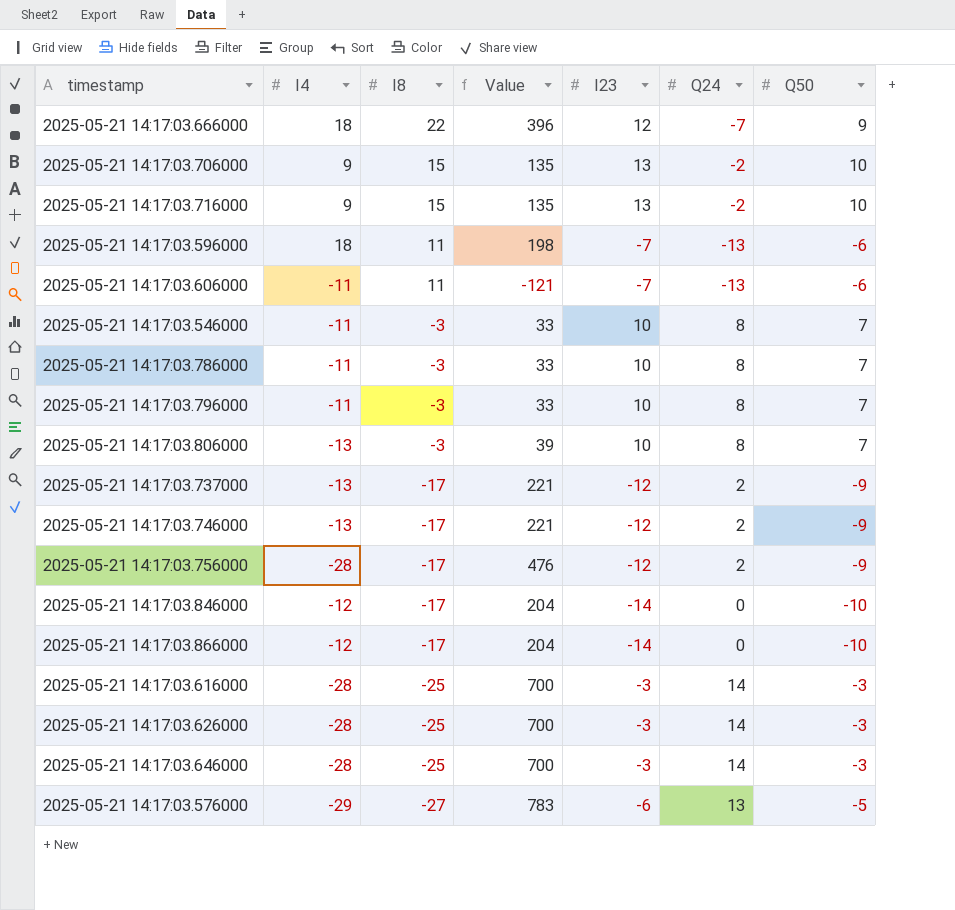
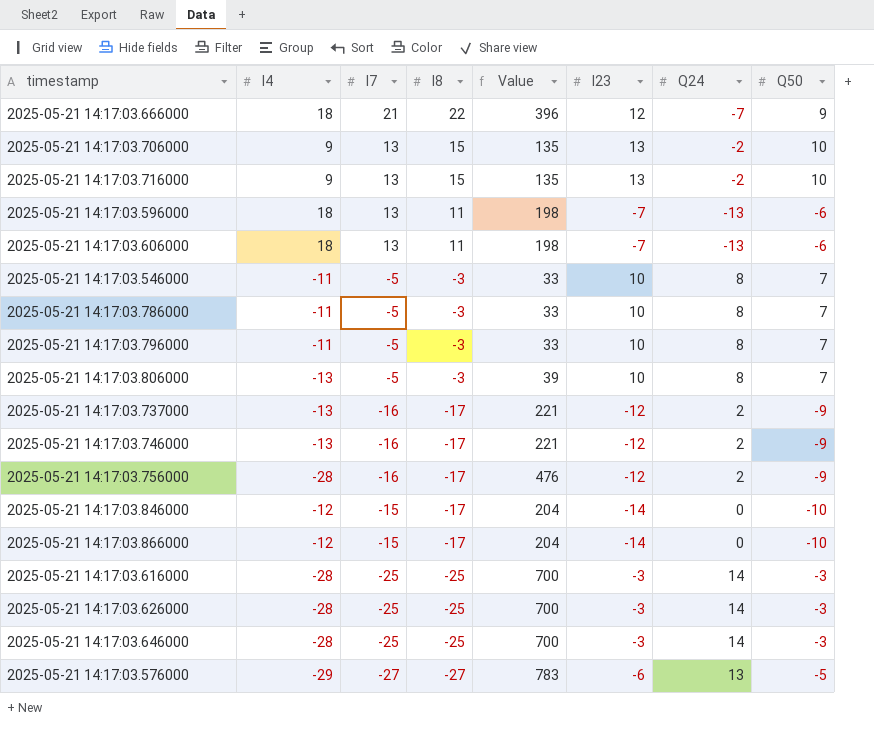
column I7 | position: none -> 3
2025-05-21 14:17:03.606000 | I4: -11 -> 18
2025-05-21 14:17:03.606000 | Value: -121 -> 198

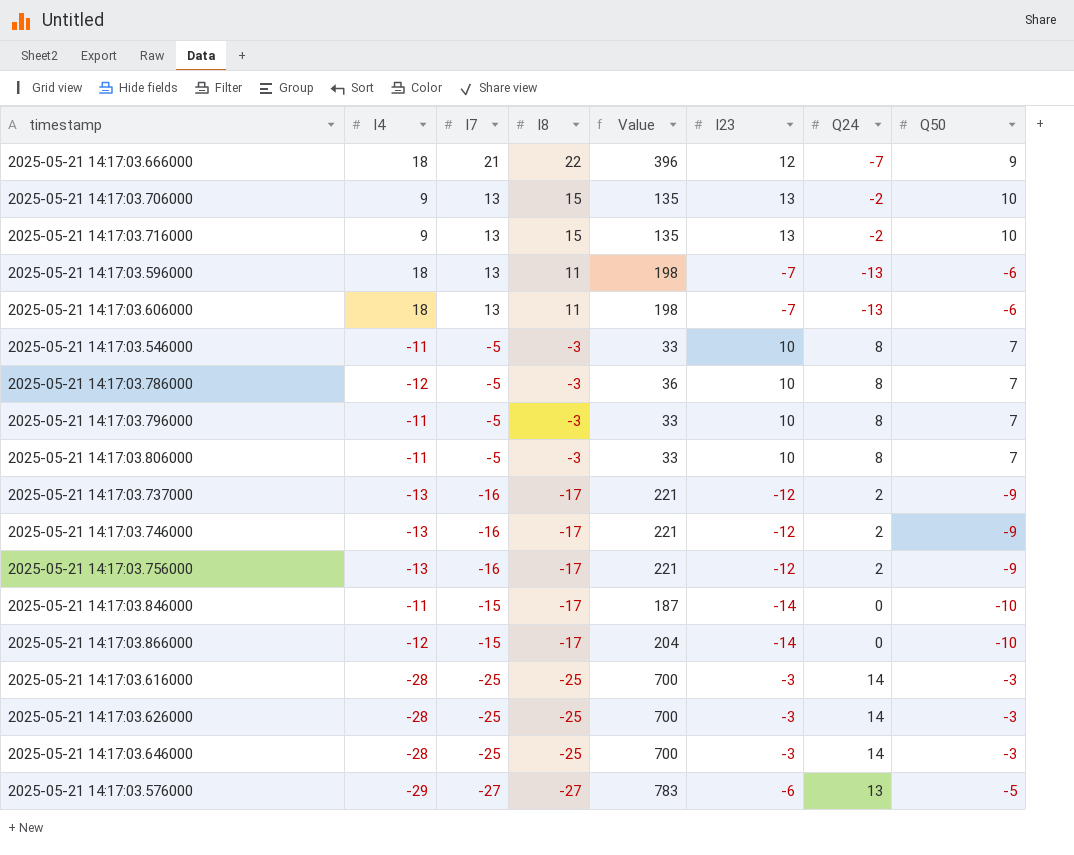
2025-05-21 14:17:03.786000 | I4: -11 -> -12
2025-05-21 14:17:03.786000 | Value: 33 -> 36
2025-05-21 14:17:03.806000 | I4: -13 -> -11
2025-05-21 14:17:03.806000 | Value: 39 -> 33
2025-05-21 14:17:03.756000 | I4: -28 -> -13
2025-05-21 14:17:03.756000 | Value: 476 -> 221
2025-05-21 14:17:03.846000 | I4: -12 -> -11
2025-05-21 14:17:03.846000 | Value: 204 -> 187

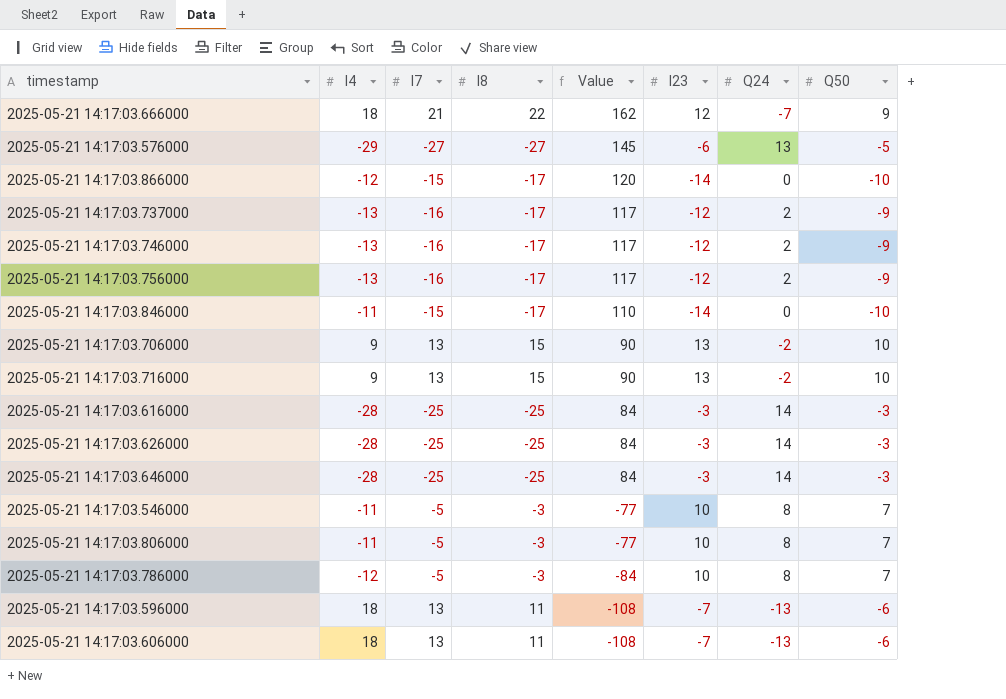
row order: I8 descending -> Value descending
column Value | formula: [I4] * [I8] -> [I4] * [Q50]
row 2025-05-21 14:17:03.796000: -11 | -5 | -3 | 33 | 10 | 8 | 7 -> none

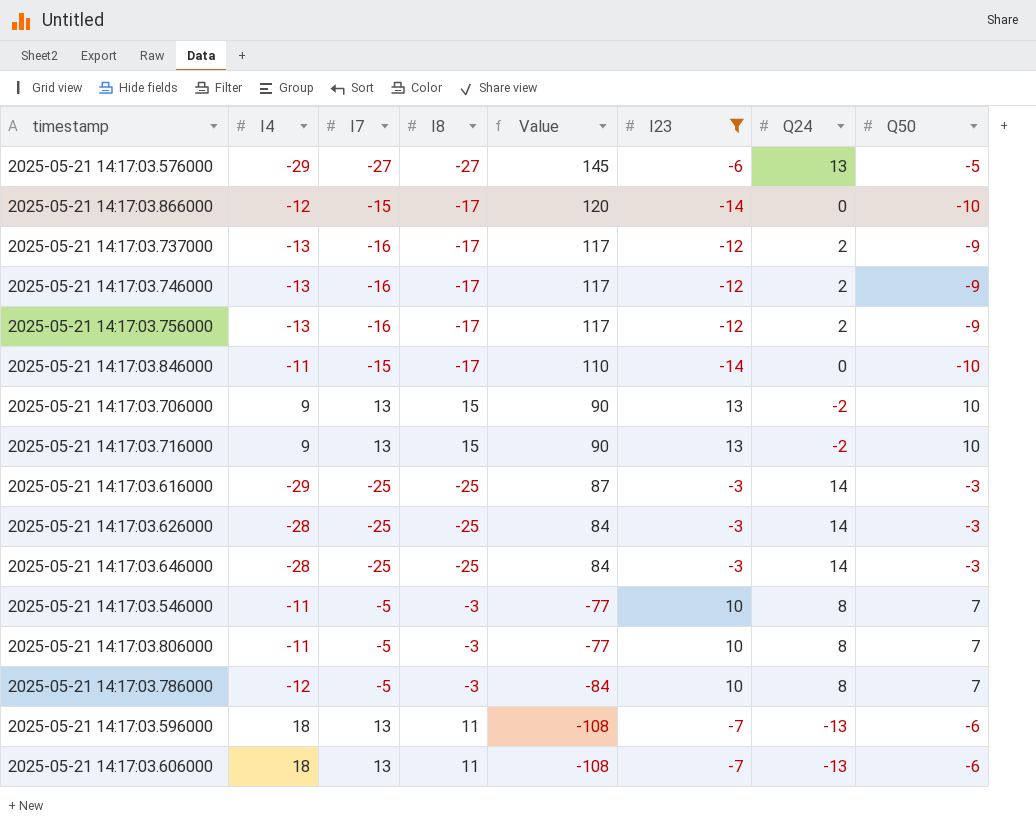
filter: none -> I23 != 12
2025-05-21 14:17:03.616000 | I4: -28 -> -29
2025-05-21 14:17:03.616000 | Value: 84 -> 87

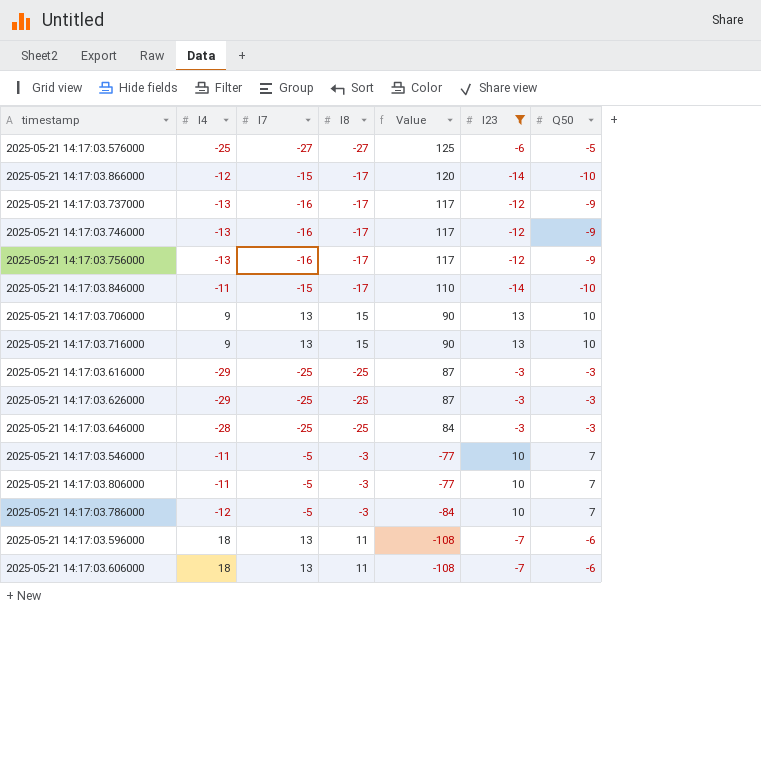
column Q24 | position: 7 -> none
2025-05-21 14:17:03.576000 | I4: -29 -> -25
2025-05-21 14:17:03.576000 | Value: 145 -> 125
2025-05-21 14:17:03.626000 | I4: -28 -> -29
2025-05-21 14:17:03.626000 | Value: 84 -> 87

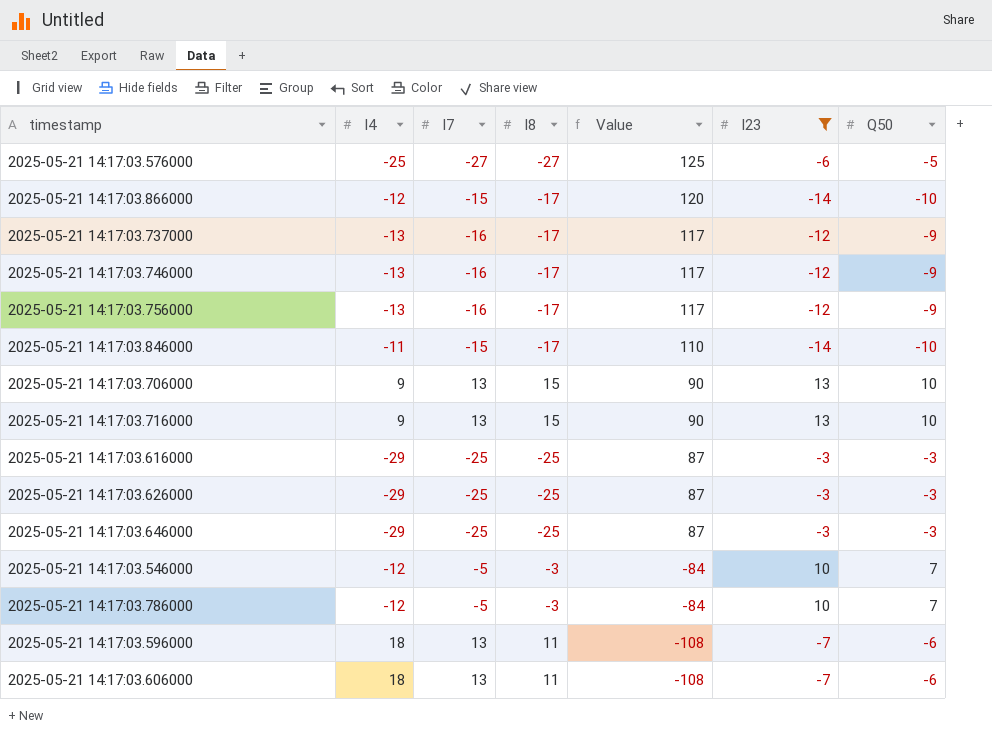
row 2025-05-21 14:17:03.806000: -11 | -5 | -3 | -77 | 10 | 7 -> none
2025-05-21 14:17:03.646000 | I4: -28 -> -29
2025-05-21 14:17:03.646000 | Value: 84 -> 87
2025-05-21 14:17:03.546000 | I4: -11 -> -12
2025-05-21 14:17:03.546000 | Value: -77 -> -84

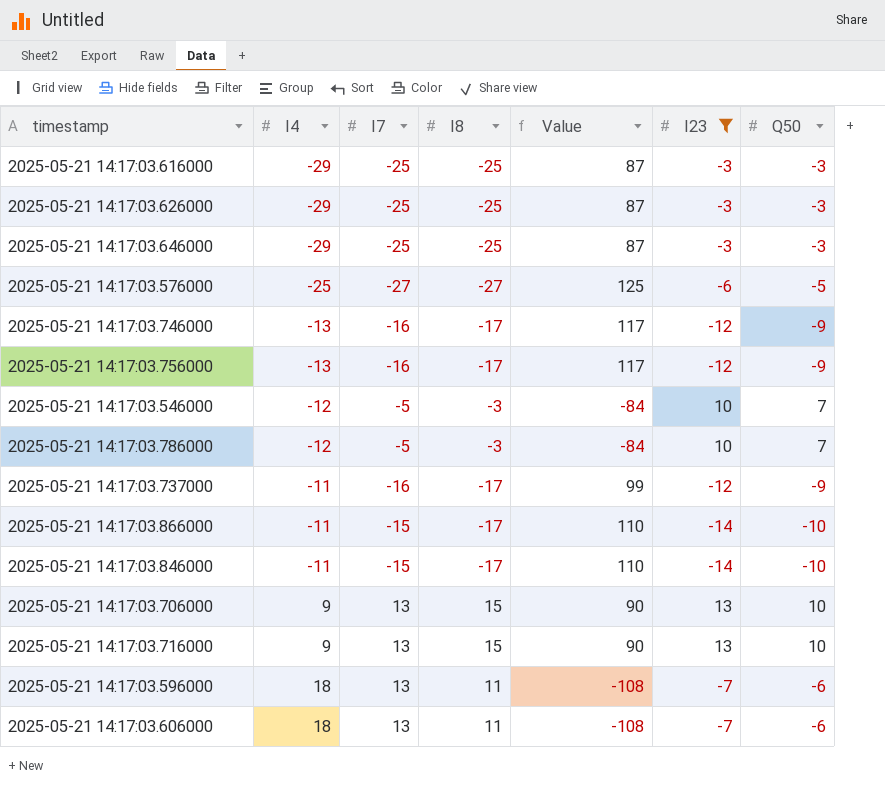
row order: Value descending -> I4 ascending
2025-05-21 14:17:03.737000 | I4: -13 -> -11
2025-05-21 14:17:03.737000 | Value: 117 -> 99
2025-05-21 14:17:03.866000 | I4: -12 -> -11
2025-05-21 14:17:03.866000 | Value: 120 -> 110

